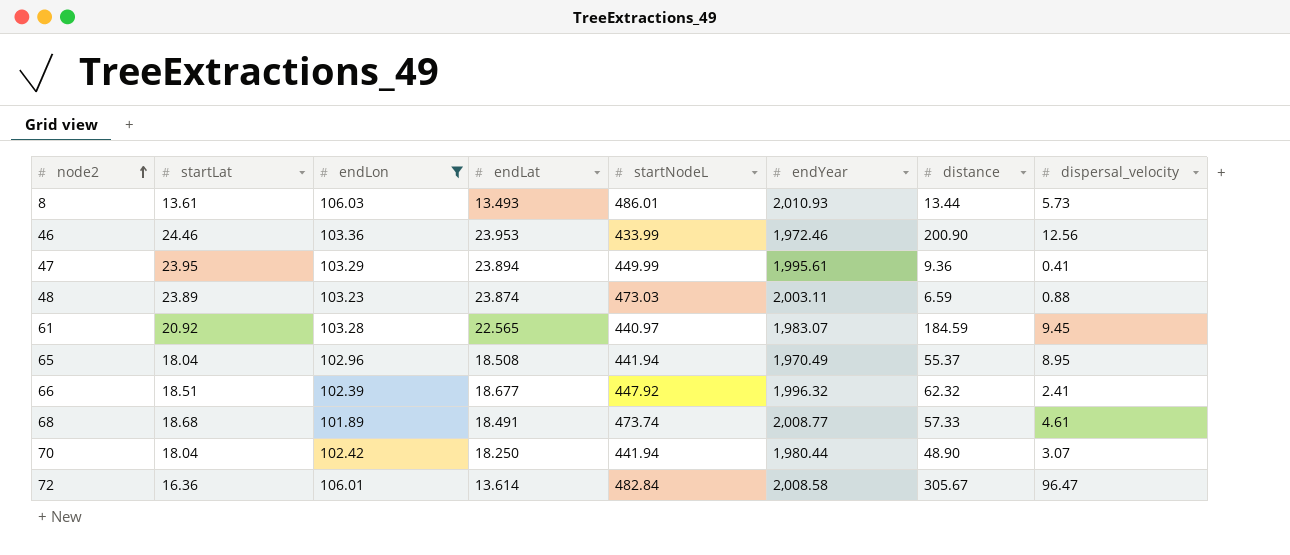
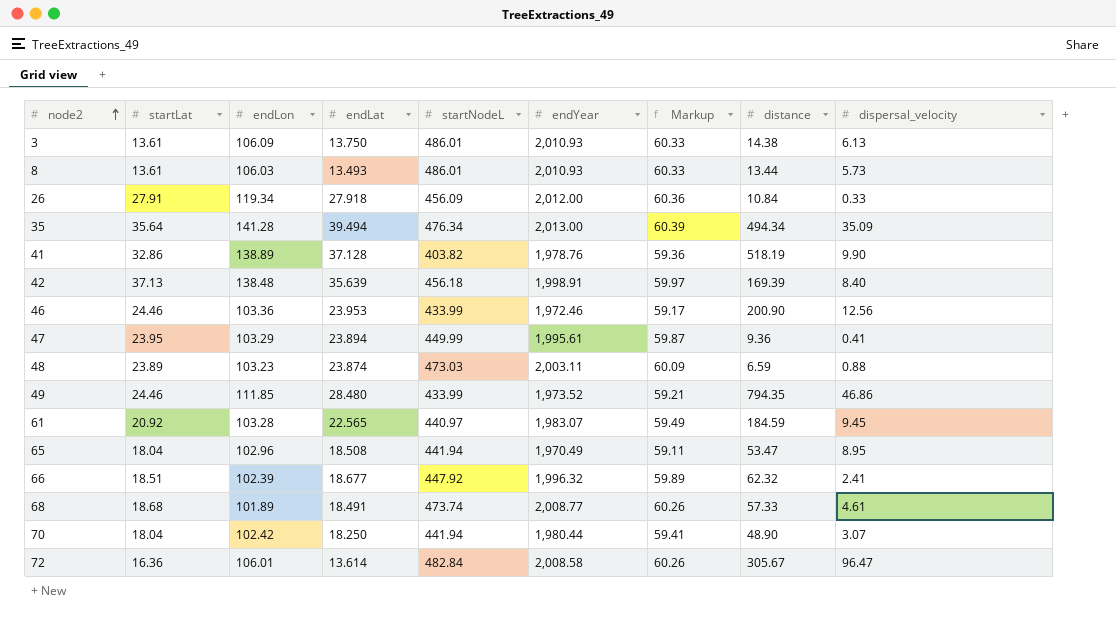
filter: endLon <= 106.03 -> none
column Markup | formula: none -> [endYear] * 0.03
65 | distance: 55.37 -> 53.47

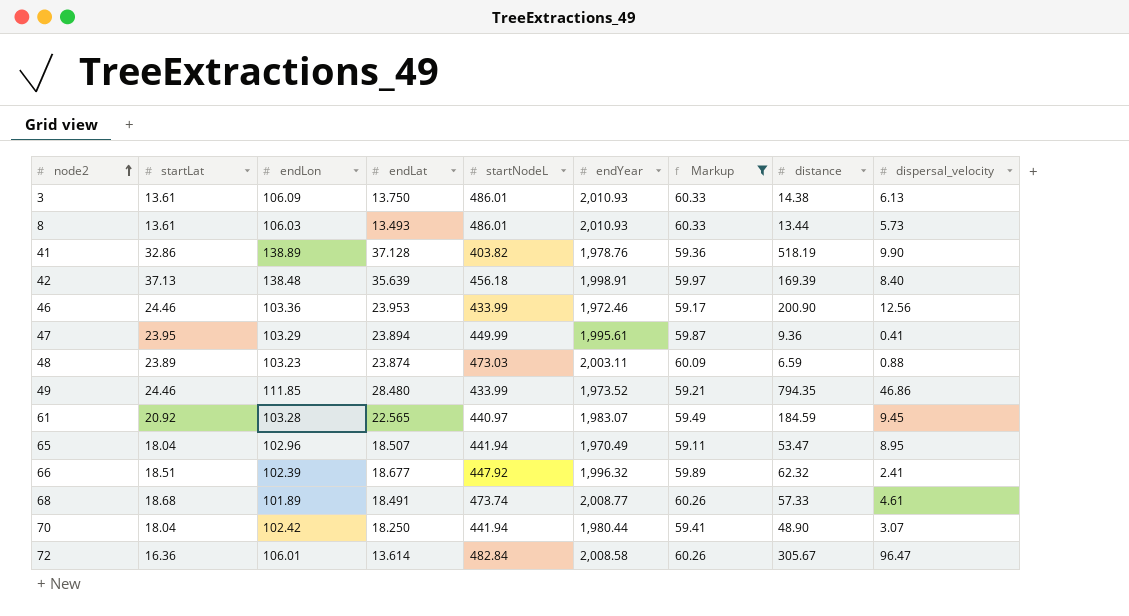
filter: none -> Markup <= 60.33
65 | endLat: 18.508 -> 18.507

